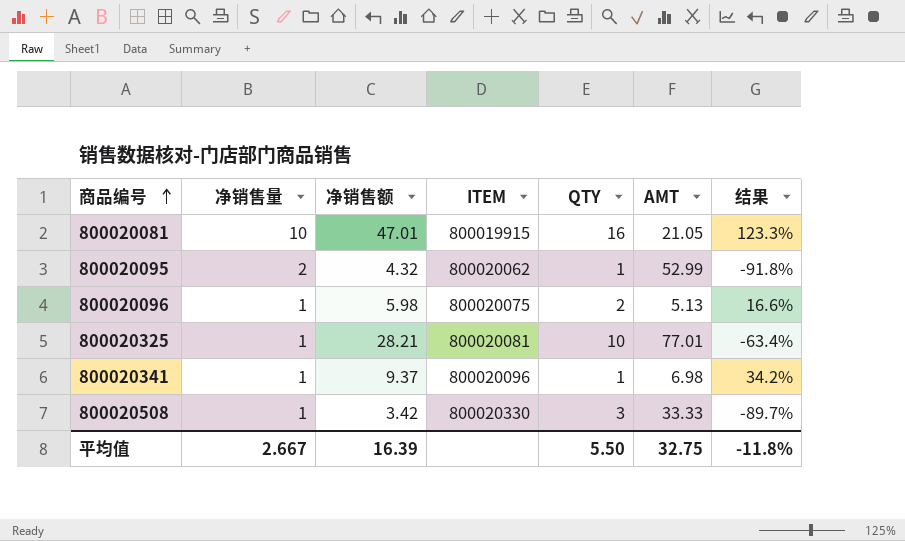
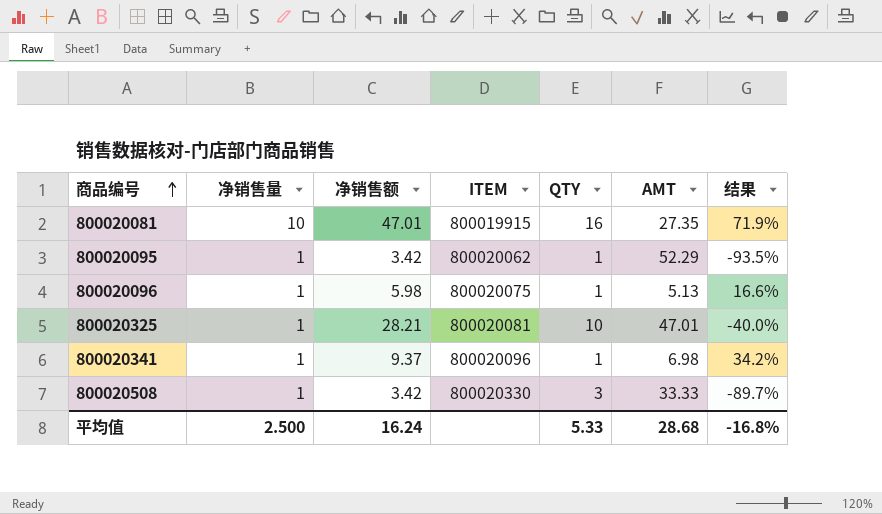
800020081 | AMT: 21.05 -> 27.35
800020081 | 结果: 123.3% -> 71.9%
800020095 | 净销售量: 2 -> 1
800020095 | 净销售额: 4.32 -> 3.42
800020095 | AMT: 52.99 -> 52.29
800020095 | 结果: -91.8% -> -93.5%
800020096 | QTY: 2 -> 1
800020325 | AMT: 77.01 -> 47.01
800020325 | 结果: -63.4% -> -40.0%
平均值 | 净销售量: 2.667 -> 2.500
平均值 | 净销售额: 16.39 -> 16.24
平均值 | QTY: 5.50 -> 5.33
平均值 | AMT: 32.75 -> 28.68
平均值 | 结果: -11.8% -> -16.8%

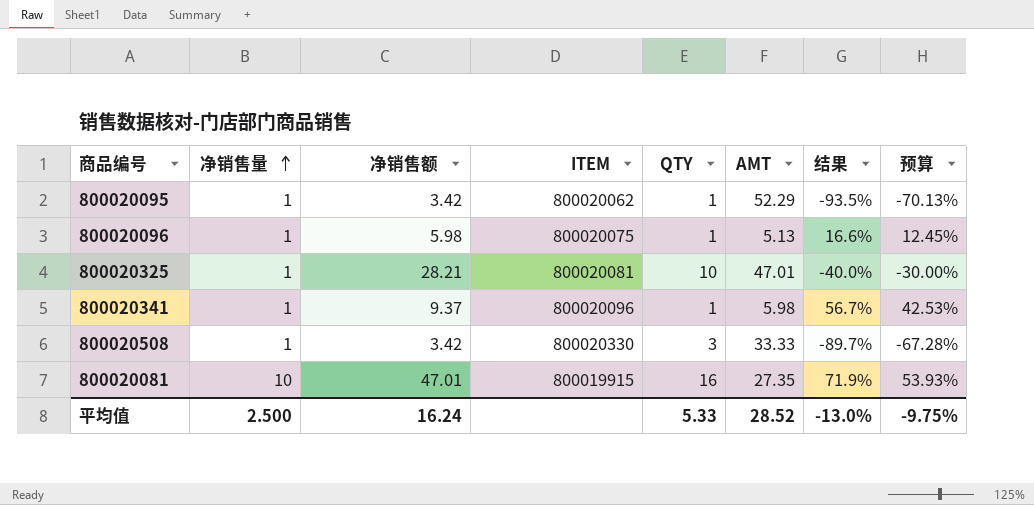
row order: 商品编号 ascending -> 净销售量 ascending
column 预算 | formula: none -> [结果] * 0.75
800020341 | AMT: 6.98 -> 5.98
800020341 | 结果: 34.2% -> 56.7%
平均值 | AMT: 28.68 -> 28.52
平均值 | 结果: -16.8% -> -13.0%

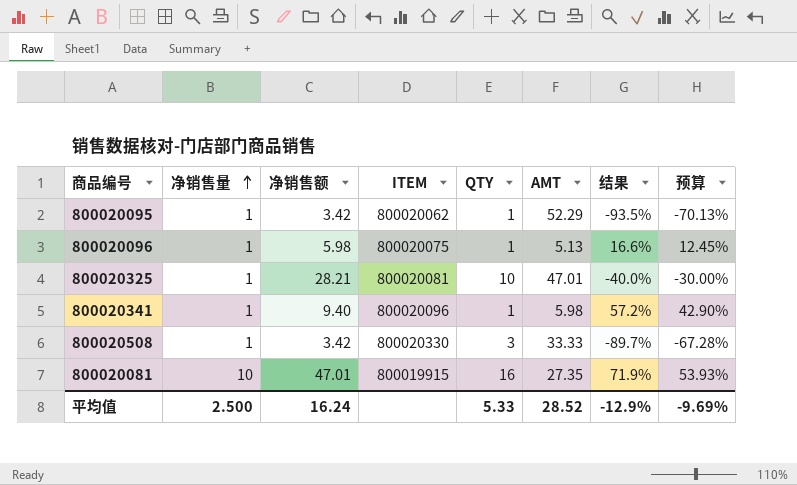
800020341 | 净销售额: 9.37 -> 9.40
800020341 | 结果: 56.7% -> 57.2%
800020341 | 预算: 42.53% -> 42.90%
平均值 | 结果: -13.0% -> -12.9%
平均值 | 预算: -9.75% -> -9.69%

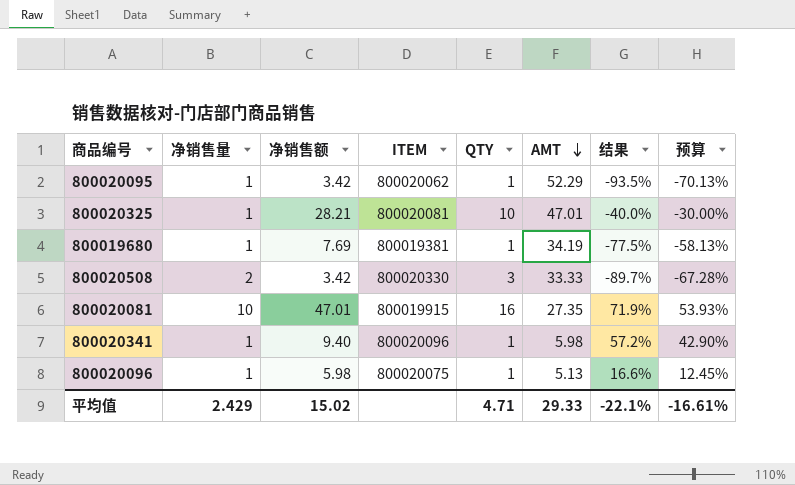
row order: 净销售量 ascending -> AMT descending
row 800019680: none -> 1 | 7.69 | 800019381 | 1 | 34.19 | -77.5% | -58.13%
800020508 | 净销售量: 1 -> 2
平均值 | 净销售量: 2.500 -> 2.429
平均值 | 净销售额: 16.24 -> 15.02
平均值 | QTY: 5.33 -> 4.71
平均值 | AMT: 28.52 -> 29.33
平均值 | 结果: -12.9% -> -22.1%
平均值 | 预算: -9.69% -> -16.61%

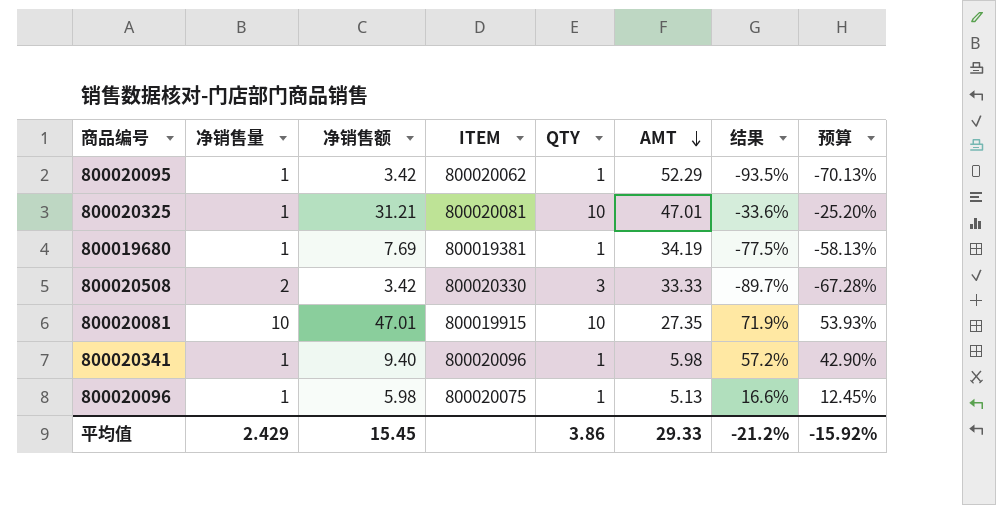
800020325 | 净销售额: 28.21 -> 31.21
800020325 | 结果: -40.0% -> -33.6%
800020325 | 预算: -30.00% -> -25.20%
800020081 | QTY: 16 -> 10
平均值 | 净销售额: 15.02 -> 15.45
平均值 | QTY: 4.71 -> 3.86
平均值 | 结果: -22.1% -> -21.2%
平均值 | 预算: -16.61% -> -15.92%

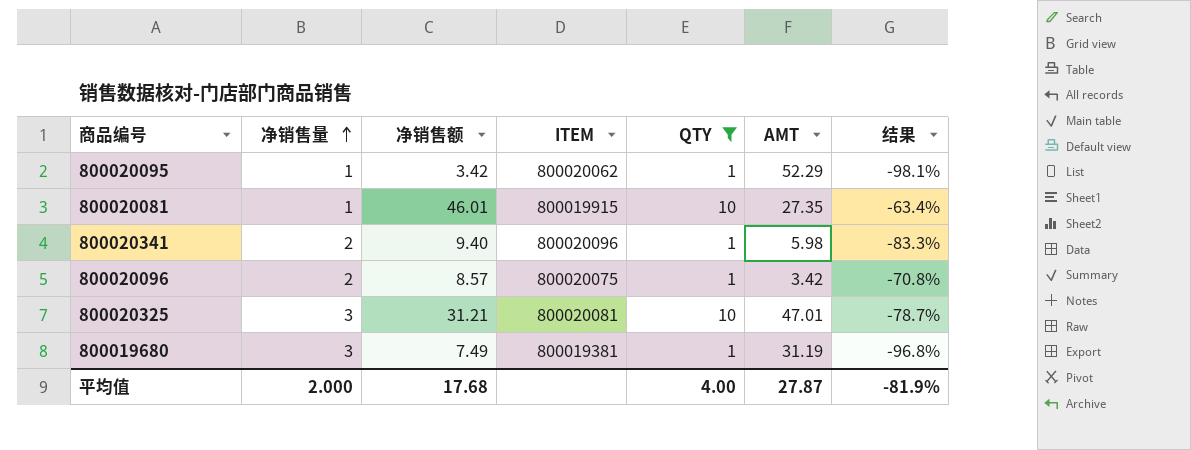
filter: none -> QTY != 3
row order: AMT descending -> 净销售量 ascending
column 预算 | formula: [结果] * 0.75 -> none
column 结果 | formula: ([净销售额] - [AMT]) / [AMT] -> ([QTY] - [AMT]) / [AMT]
800020081 | 净销售量: 10 -> 1
800020081 | 净销售额: 47.01 -> 46.01
800020341 | 净销售量: 1 -> 2
800020096 | 净销售量: 1 -> 2
800020096 | 净销售额: 5.98 -> 8.57
800020096 | AMT: 5.13 -> 3.42
800020325 | 净销售量: 1 -> 3
800019680 | 净销售量: 1 -> 3
800019680 | 净销售额: 7.69 -> 7.49
800019680 | AMT: 34.19 -> 31.19
平均值 | 净销售量: 2.429 -> 2.000
平均值 | 净销售额: 15.45 -> 17.68
平均值 | QTY: 3.86 -> 4.00
平均值 | AMT: 29.33 -> 27.87
平均值 | 结果: -21.2% -> -81.9%

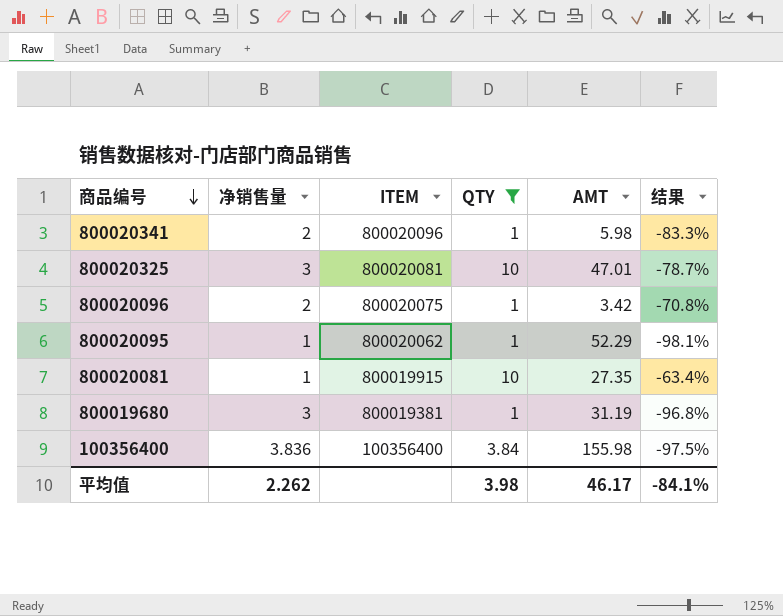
row order: 净销售量 ascending -> 商品编号 descending
column 净销售额 | position: 3 -> none
row 100356400: none -> 3.836 | 100356400 | 3.84 | 155.98 | -97.5%
平均值 | 净销售量: 2.000 -> 2.262
平均值 | QTY: 4.00 -> 3.98
平均值 | AMT: 27.87 -> 46.17
平均值 | 结果: -81.9% -> -84.1%

